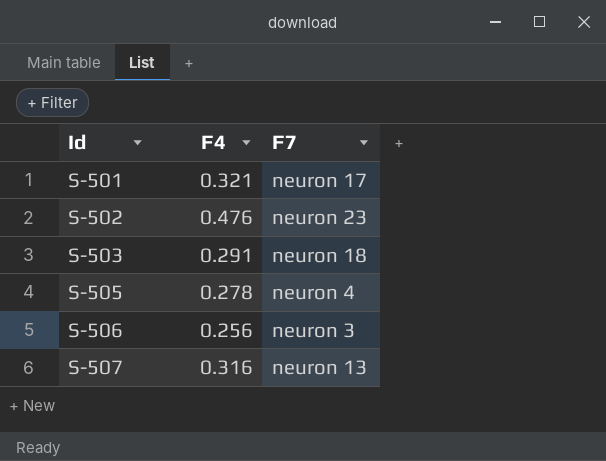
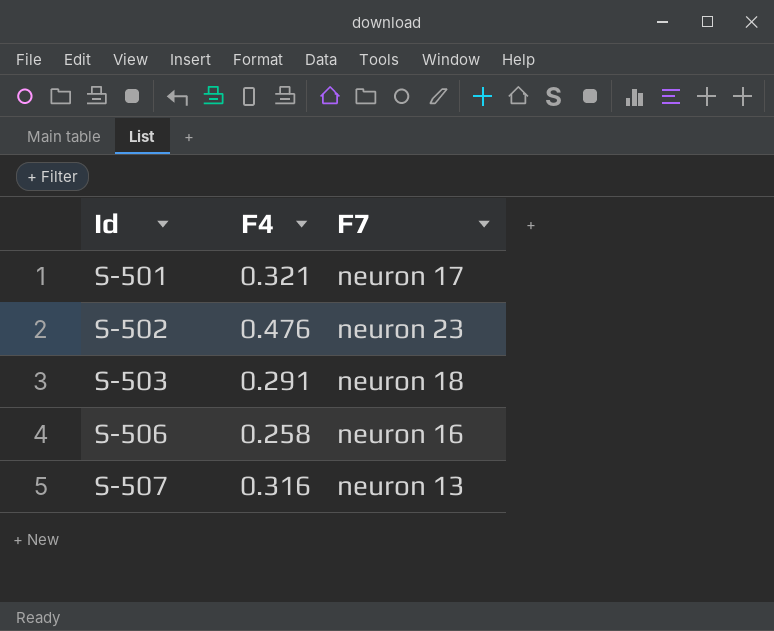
row S-505: 0.278 | neuron 4 -> none
S-506 | F4: 0.256 -> 0.258
S-506 | F7: neuron 3 -> neuron 16

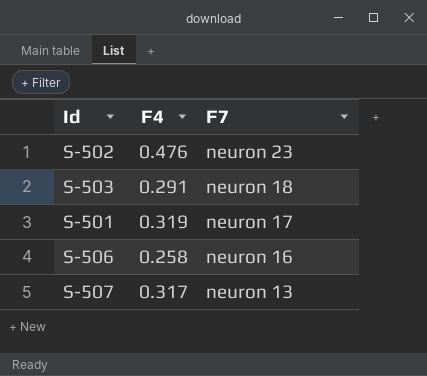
row order: Id ascending -> F7 descending
S-501 | F4: 0.321 -> 0.319
S-507 | F4: 0.316 -> 0.317

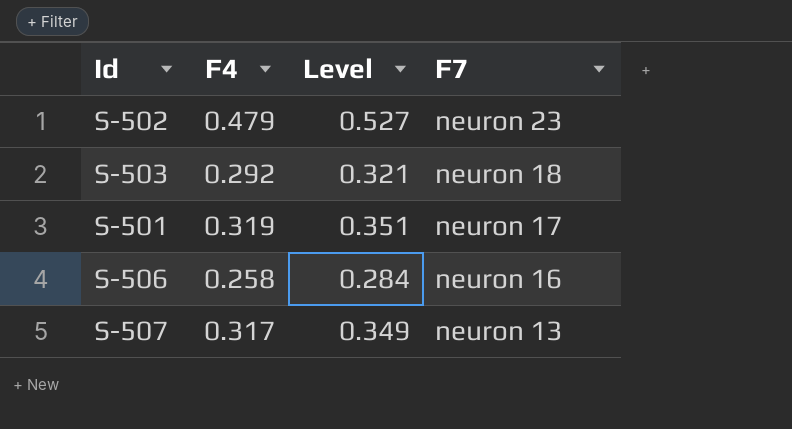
column Level | formula: none -> [F4] * 1.1
S-502 | F4: 0.476 -> 0.479
S-503 | F4: 0.291 -> 0.292

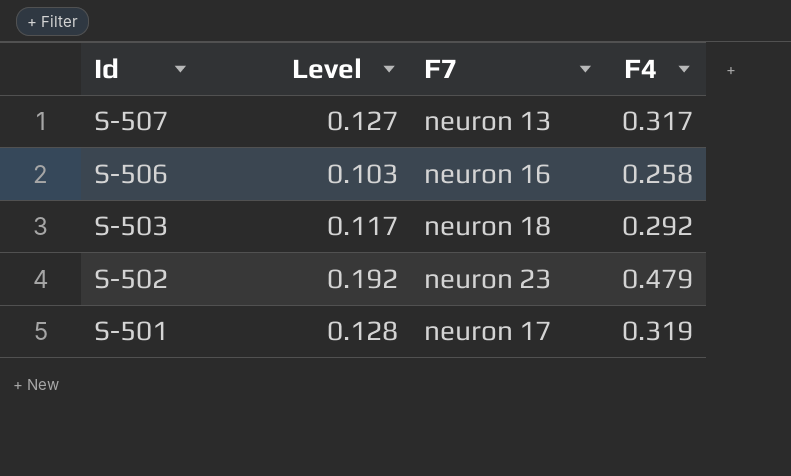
row order: F7 descending -> Id descending
column Level | formula: [F4] * 1.1 -> [F4] * 0.4
column F4 | position: 2 -> 4

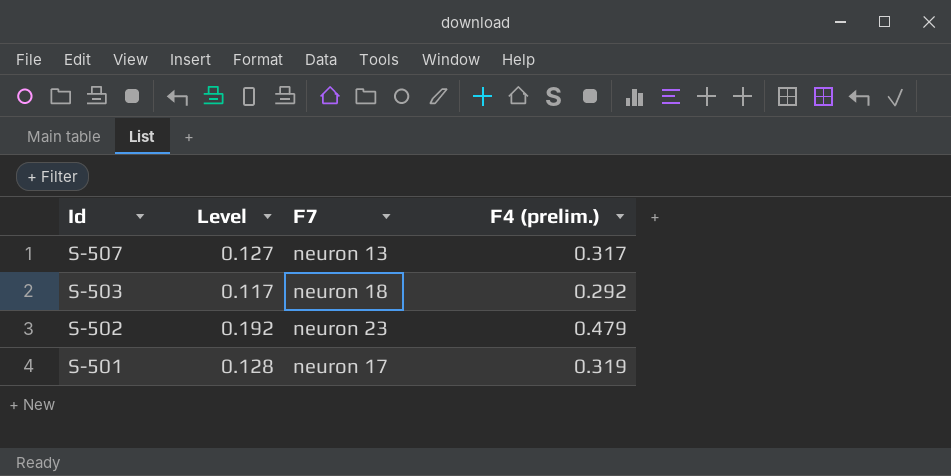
column name: F4 -> F4 (prelim.)
row S-506: 0.103 | neuron 16 | 0.258 -> none

